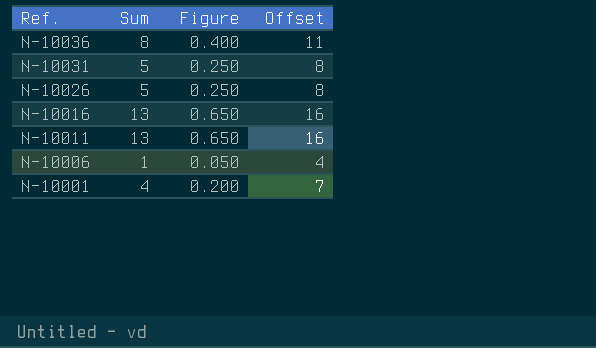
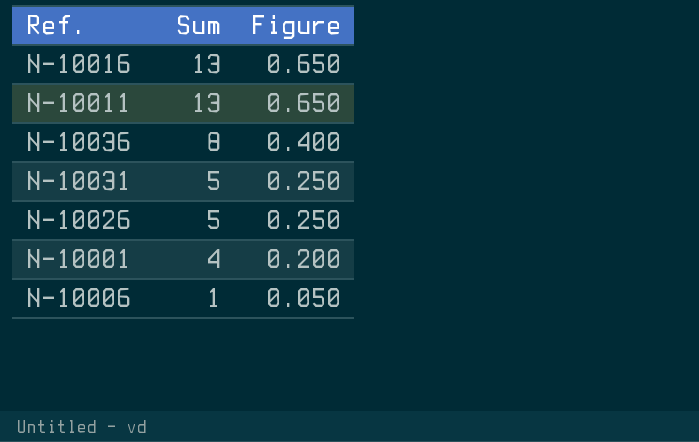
row order: Ref. descending -> Sum descending
column Offset | formula: [Sum] + 3 -> none

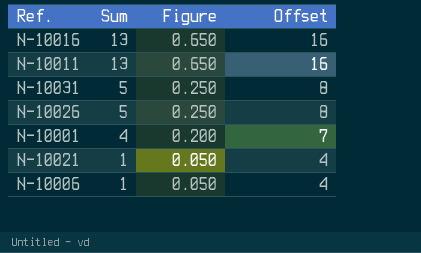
column Offset | formula: none -> [Sum] + 3
row N-10036: 8 | 0.400 -> none
row N-10021: none -> 1 | 0.050 | 4

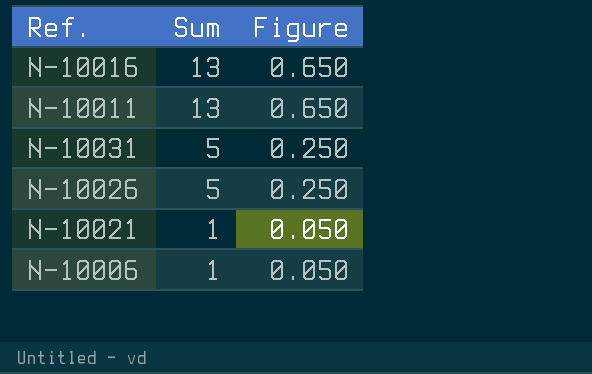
column Offset | formula: [Sum] + 3 -> none
row N-10001: 4 | 0.200 | 7 -> none

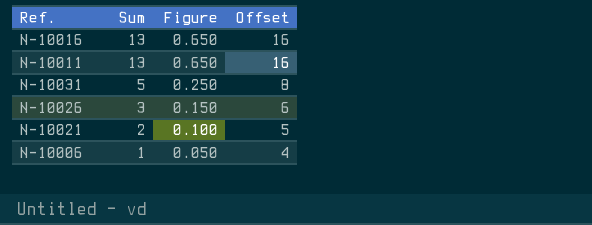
column Offset | formula: none -> [Sum] + 3
N-10026 | Sum: 5 -> 3
N-10026 | Figure: 0.250 -> 0.150
N-10021 | Sum: 1 -> 2
N-10021 | Figure: 0.050 -> 0.100

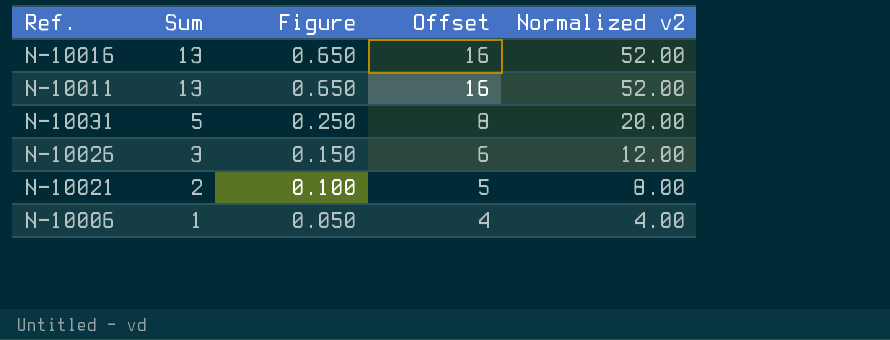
column Normalized v2 | formula: none -> [Sum] * 4

